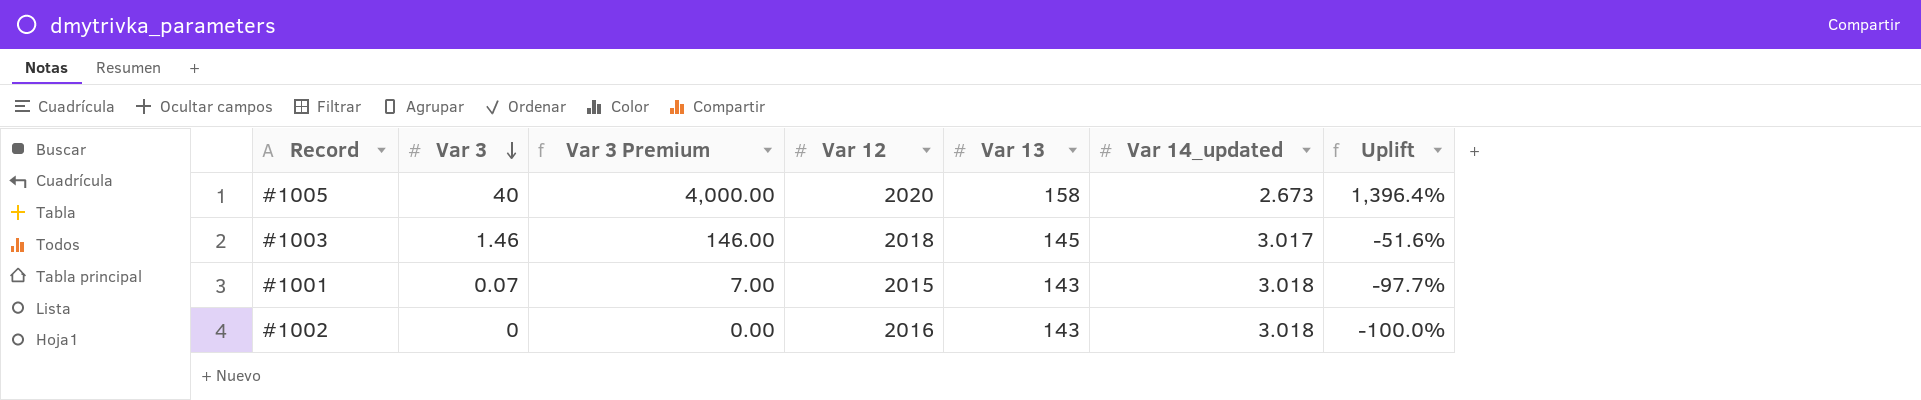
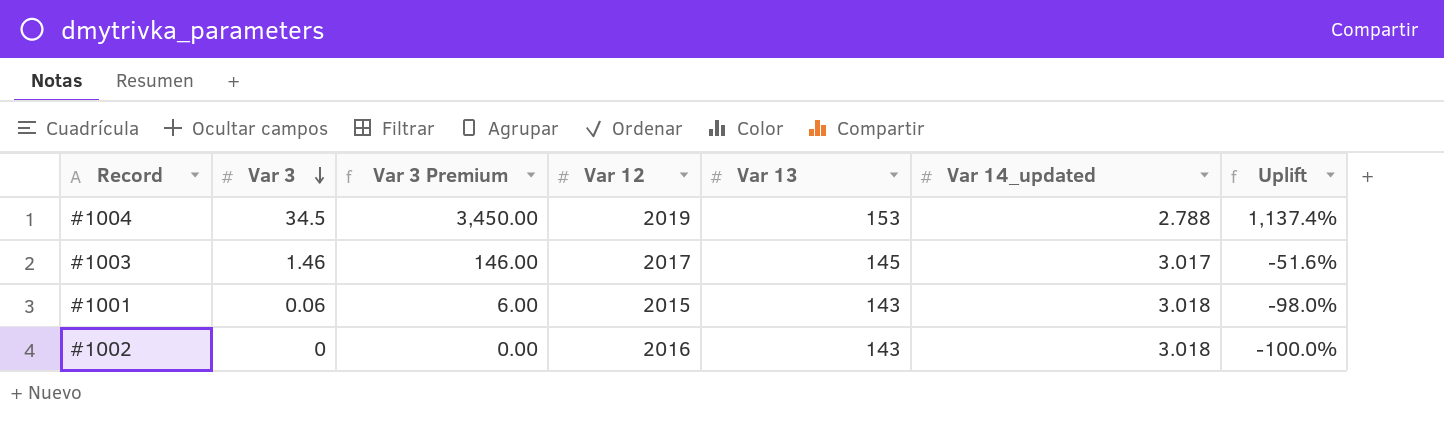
row #1005: 40 | 4,000.00 | 2020 | 158 | 2.673 | 1,396.4% -> none
row #1004: none -> 34.5 | 3,450.00 | 2019 | 153 | 2.788 | 1,137.4%
#1003 | Var 12: 2018 -> 2017
#1001 | Var 3: 0.07 -> 0.06
#1001 | Var 3 Premium: 7.00 -> 6.00
#1001 | Uplift: -97.7% -> -98.0%

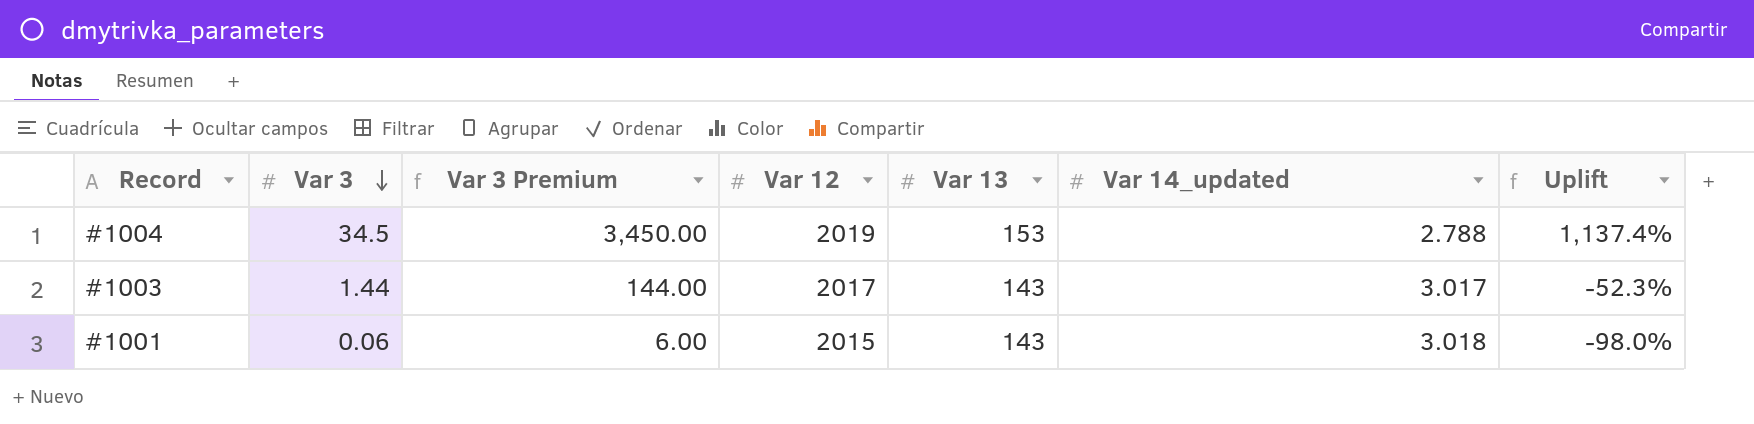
row #1002: 0 | 0.00 | 2016 | 143 | 3.018 | -100.0% -> none
#1003 | Var 3: 1.46 -> 1.44
#1003 | Var 3 Premium: 146.00 -> 144.00
#1003 | Var 13: 145 -> 143
#1003 | Uplift: -51.6% -> -52.3%

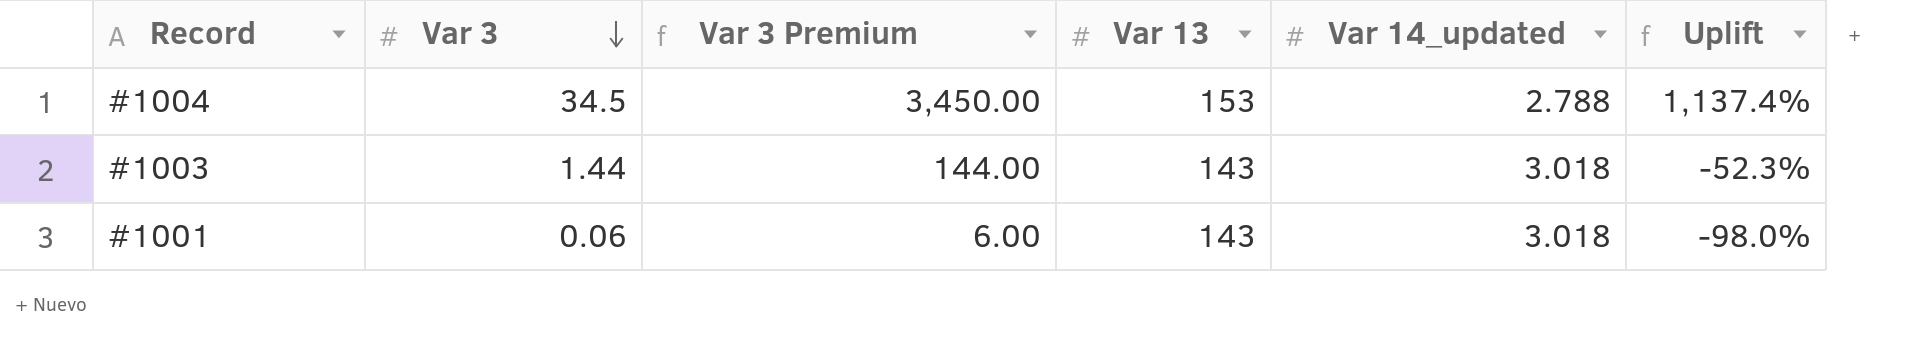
column Var 12 | position: 4 -> none
#1003 | Var 14_updated: 3.017 -> 3.018

